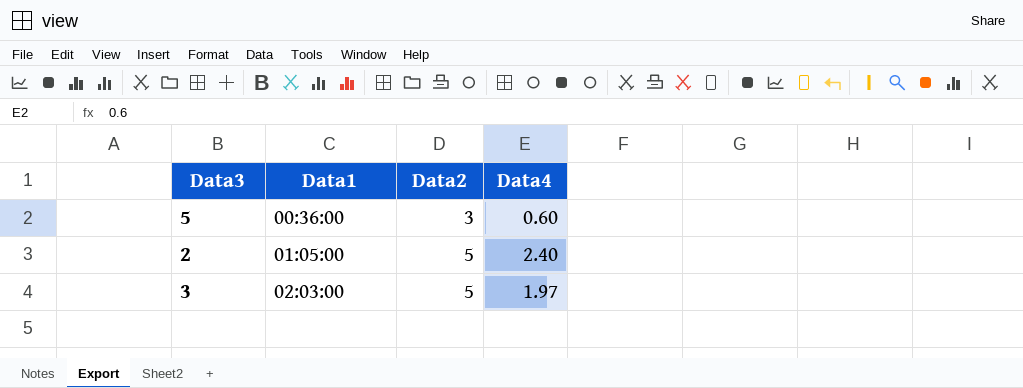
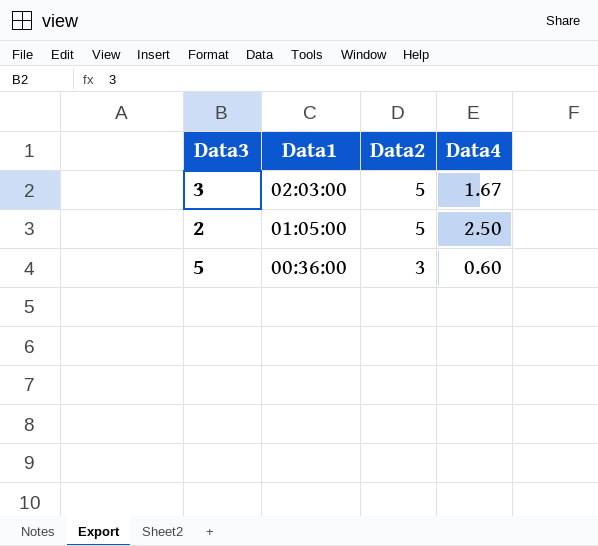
row order: Data1 ascending -> Data1 descending
3 | Data4: 1.97 -> 1.67
2 | Data4: 2.40 -> 2.50

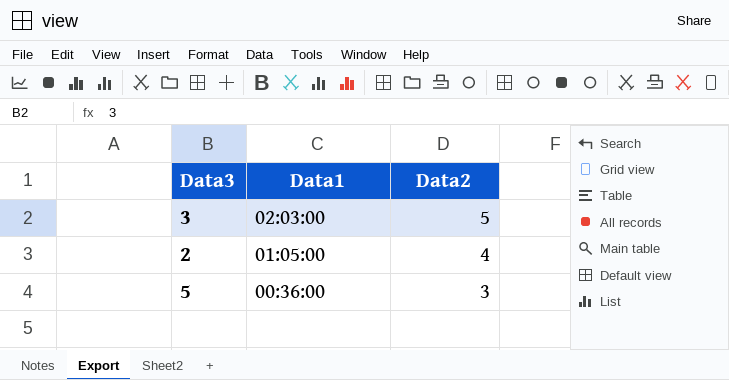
column Data4 | position: 4 -> none
2 | Data2: 5 -> 4

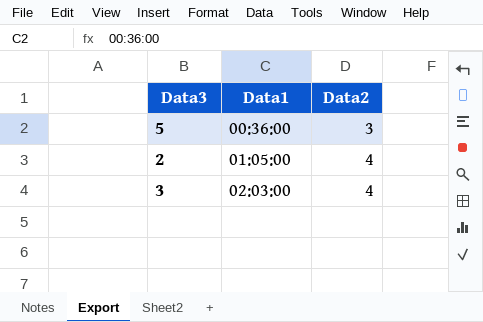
row order: Data1 descending -> Data1 ascending
3 | Data2: 5 -> 4

